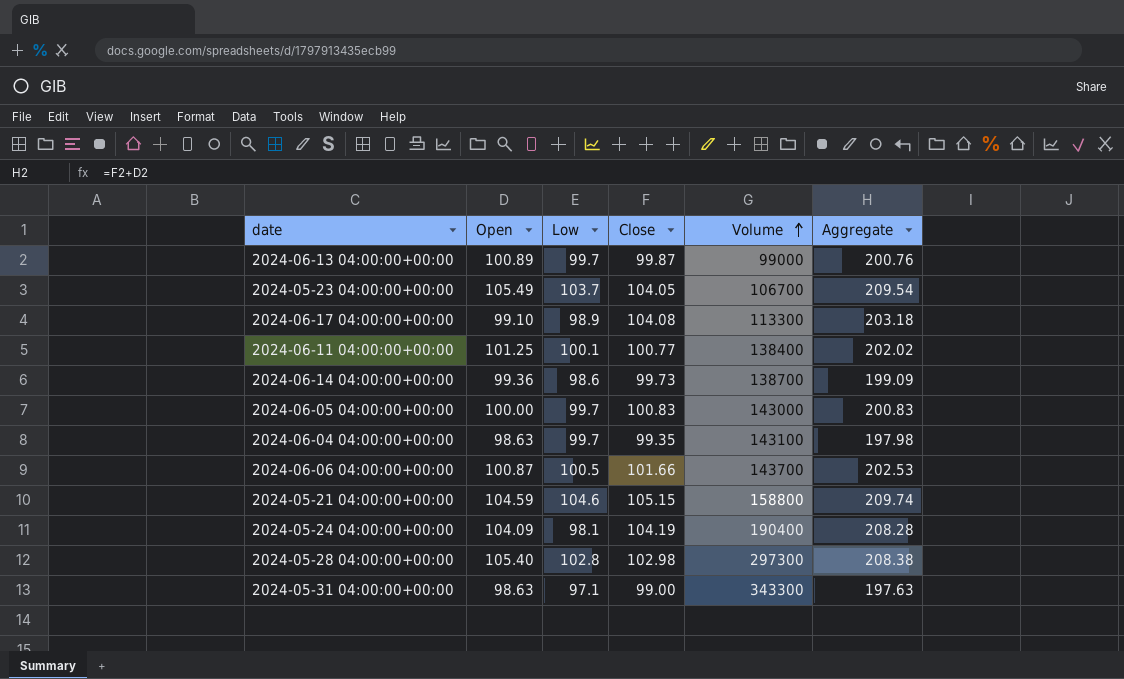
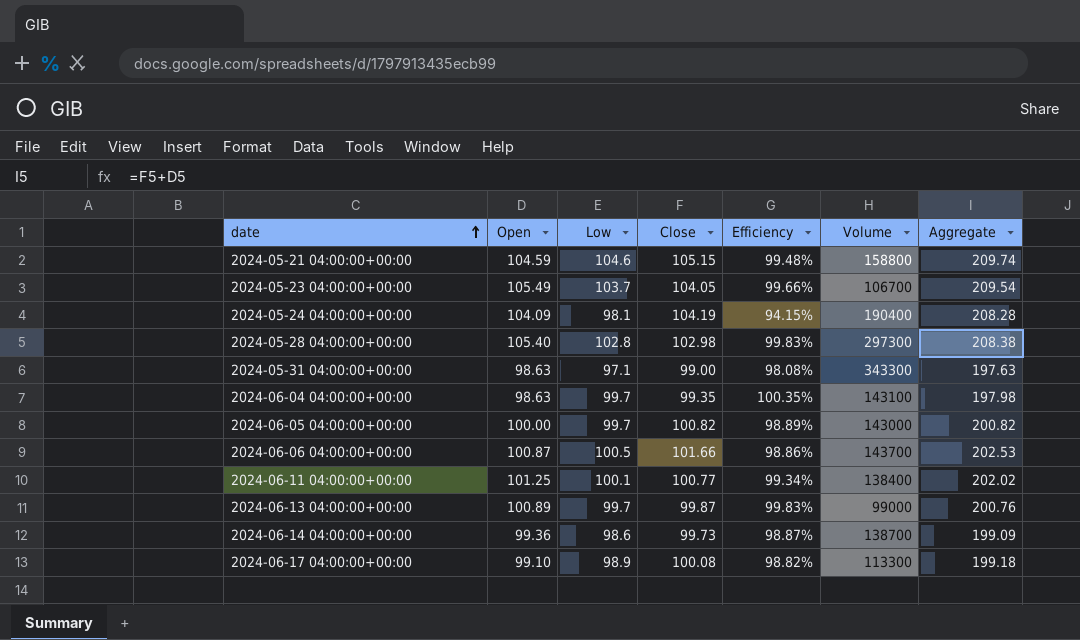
row order: Volume ascending -> date ascending
column Efficiency | formula: none -> [Low] / [Close]
2024-06-05 04:00:00+00:00 | Close: 100.83 -> 100.82
2024-06-05 04:00:00+00:00 | Aggregate: 200.83 -> 200.82
2024-06-17 04:00:00+00:00 | Close: 104.08 -> 100.08
2024-06-17 04:00:00+00:00 | Aggregate: 203.18 -> 199.18

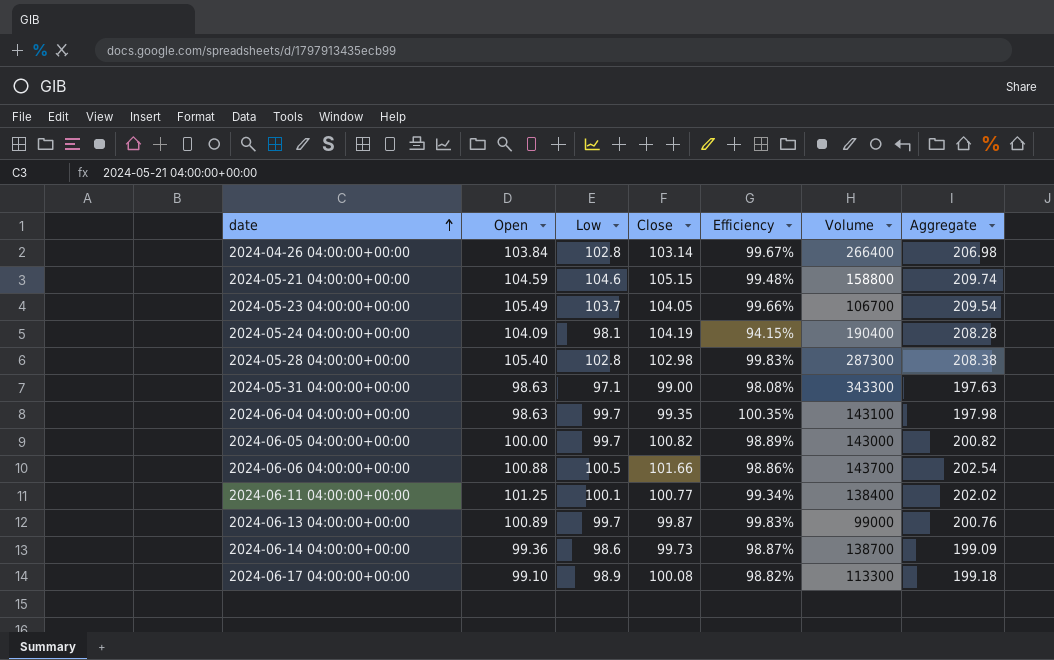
row 2024-04-26 04:00:00+00:00: none -> 103.84 | 102.8 | 103.14 | 99.67% | 266400 | 206.98
2024-05-28 04:00:00+00:00 | Volume: 297300 -> 287300
2024-06-06 04:00:00+00:00 | Open: 100.87 -> 100.88
2024-06-06 04:00:00+00:00 | Aggregate: 202.53 -> 202.54

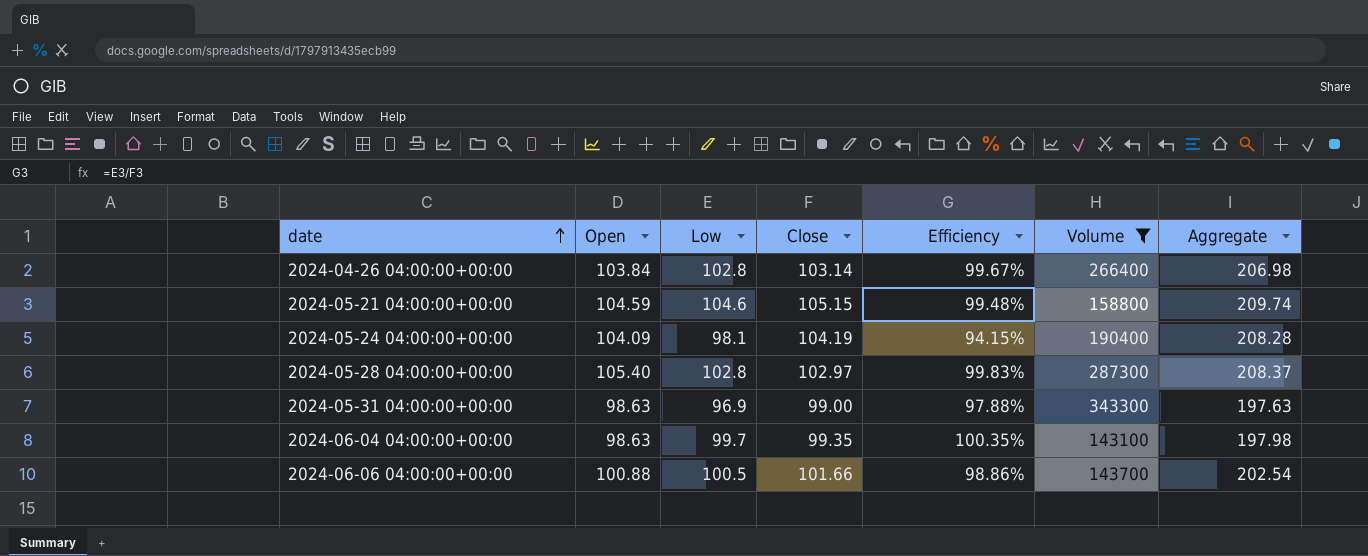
filter: none -> Volume >= 143100
2024-05-28 04:00:00+00:00 | Close: 102.98 -> 102.97
2024-05-28 04:00:00+00:00 | Aggregate: 208.38 -> 208.37
2024-05-31 04:00:00+00:00 | Low: 97.1 -> 96.9
2024-05-31 04:00:00+00:00 | Efficiency: 98.08% -> 97.88%

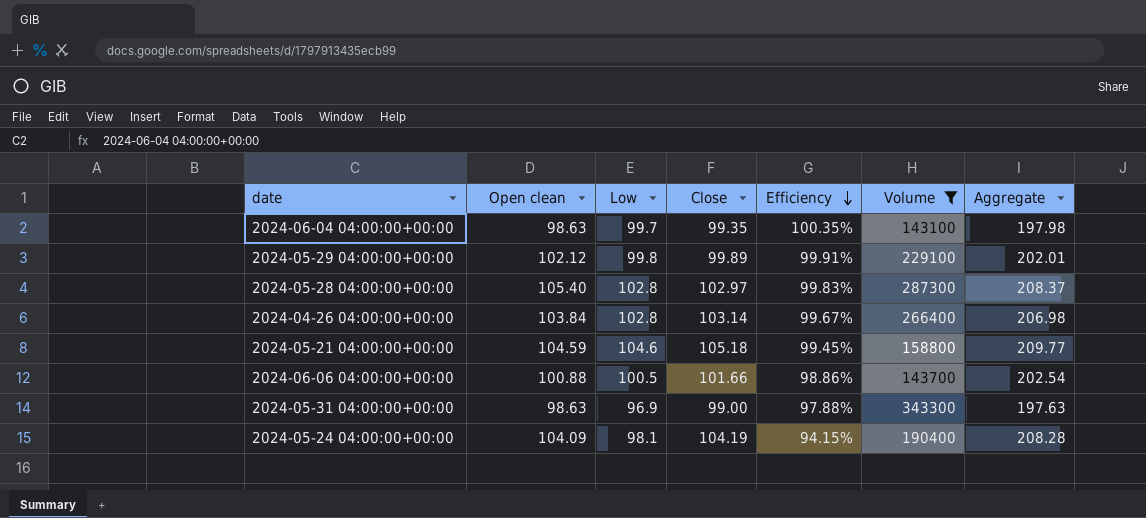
row order: date ascending -> Efficiency descending
column name: Open -> Open clean
row 2024-05-29 04:00:00+00:00: none -> 102.12 | 99.8 | 99.89 | 99.91% | 229100 | 202.01
2024-05-21 04:00:00+00:00 | Close: 105.15 -> 105.18
2024-05-21 04:00:00+00:00 | Efficiency: 99.48% -> 99.45%
2024-05-21 04:00:00+00:00 | Aggregate: 209.74 -> 209.77

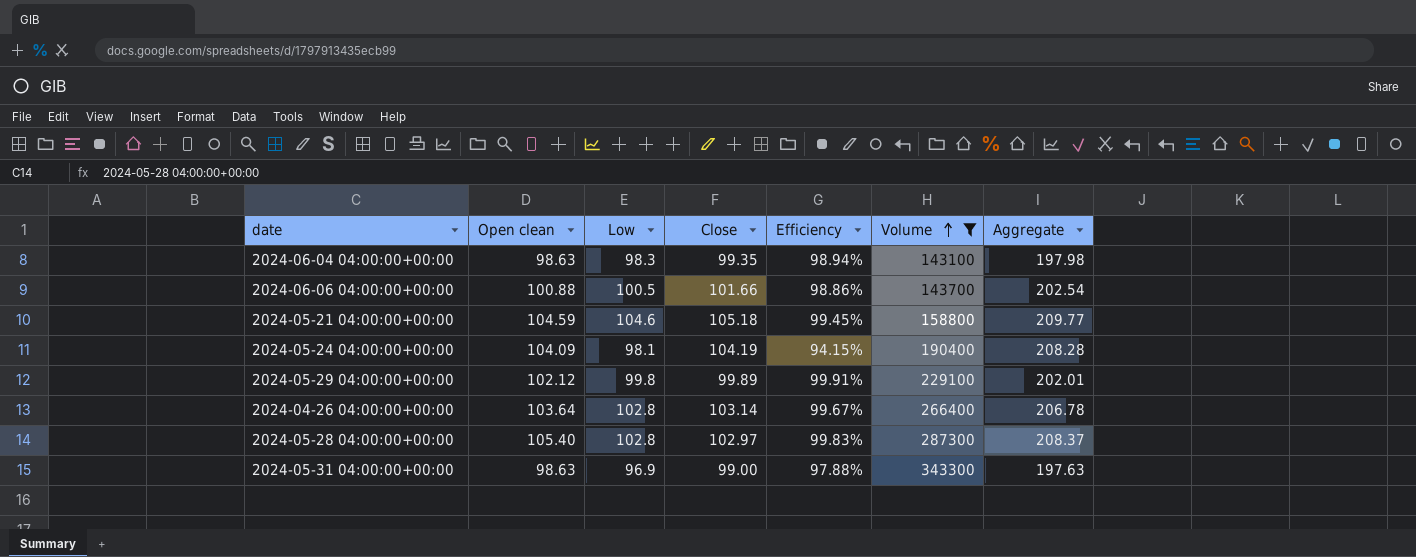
row order: Efficiency descending -> Volume ascending
2024-06-04 04:00:00+00:00 | Low: 99.7 -> 98.3
2024-06-04 04:00:00+00:00 | Efficiency: 100.35% -> 98.94%
2024-04-26 04:00:00+00:00 | Open clean: 103.84 -> 103.64
2024-04-26 04:00:00+00:00 | Aggregate: 206.98 -> 206.78

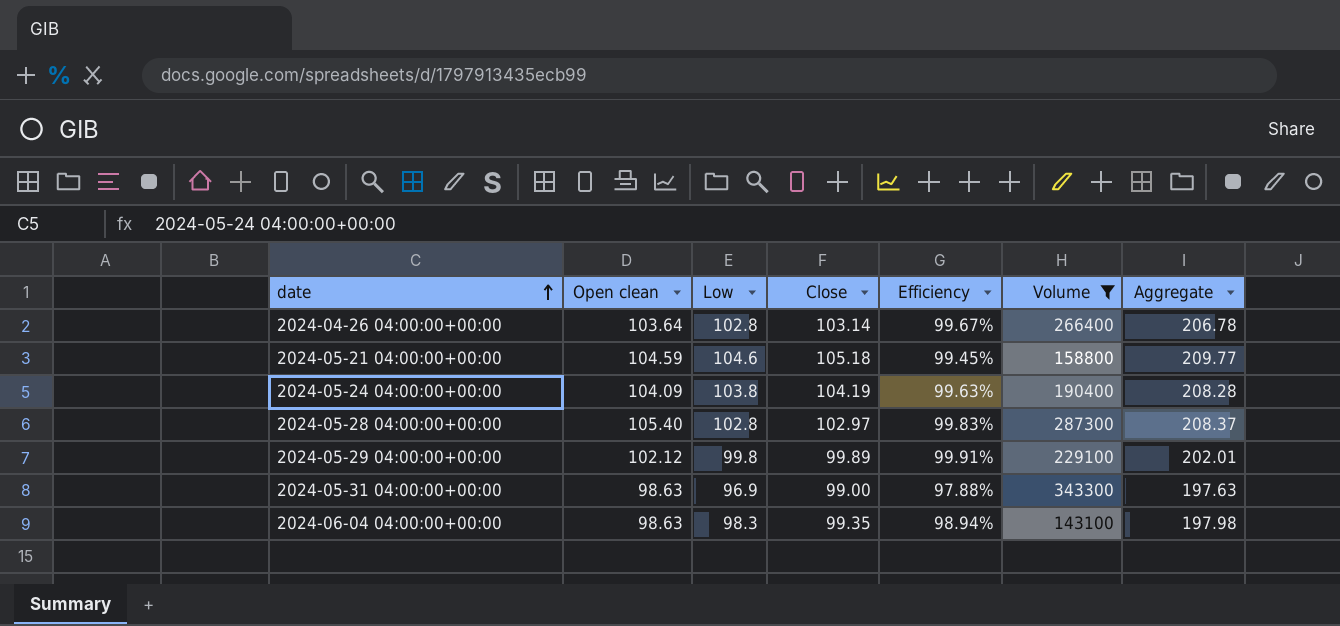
row order: Volume ascending -> date ascending
row 2024-06-06 04:00:00+00:00: 100.88 | 100.5 | 101.66 | 98.86% | 143700 | 202.54 -> none
2024-05-24 04:00:00+00:00 | Low: 98.1 -> 103.8
2024-05-24 04:00:00+00:00 | Efficiency: 94.15% -> 99.63%

